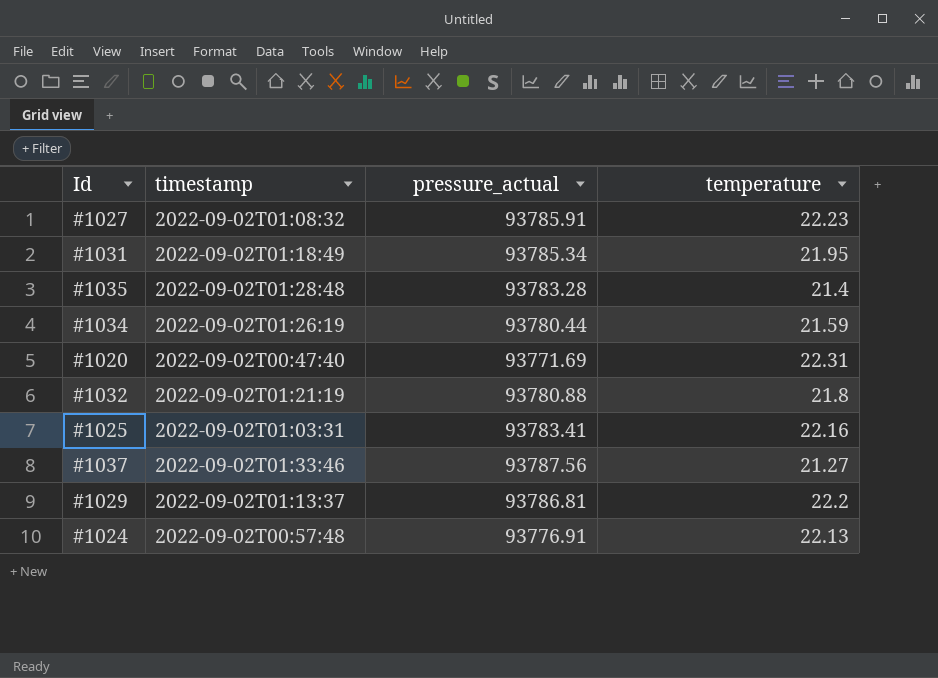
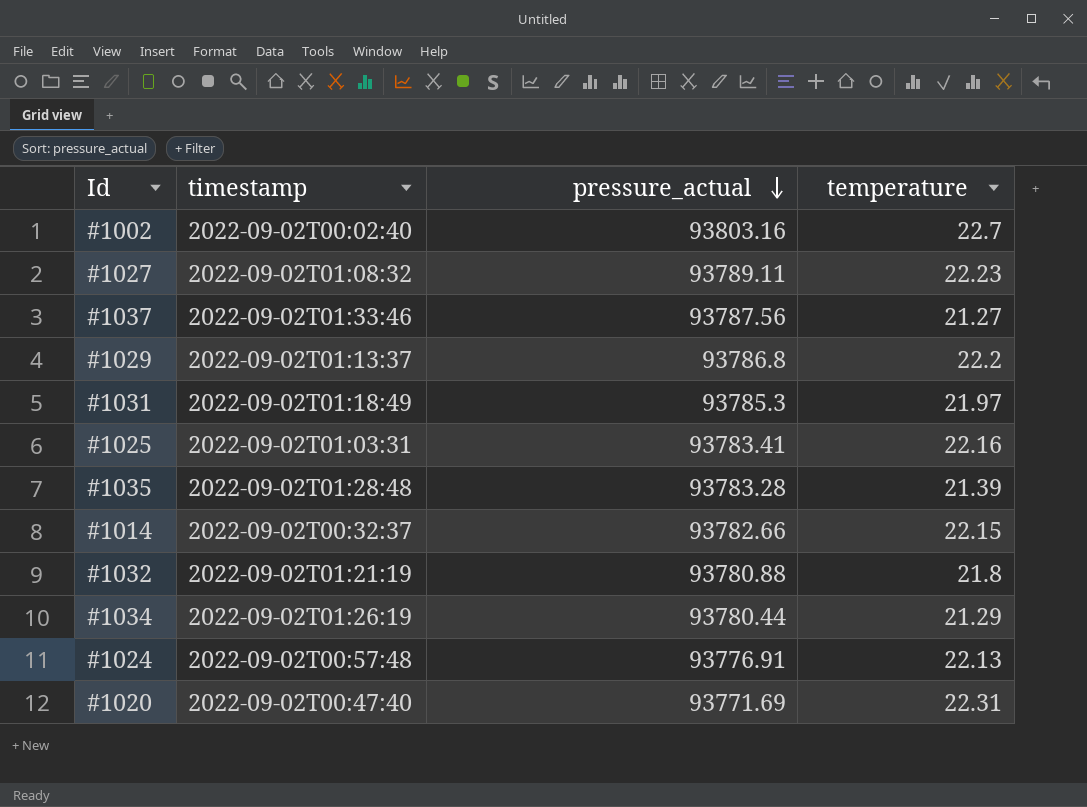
row order: none -> pressure_actual descending
row #1002: none -> 2022-09-02T00:02:40 | 93803.16 | 22.7
#1027 | pressure_actual: 93785.91 -> 93789.11
#1029 | pressure_actual: 93786.81 -> 93786.8
#1031 | pressure_actual: 93785.34 -> 93785.3
#1031 | temperature: 21.95 -> 21.97
#1035 | temperature: 21.4 -> 21.39
row #1014: none -> 2022-09-02T00:32:37 | 93782.66 | 22.15
#1034 | temperature: 21.59 -> 21.29

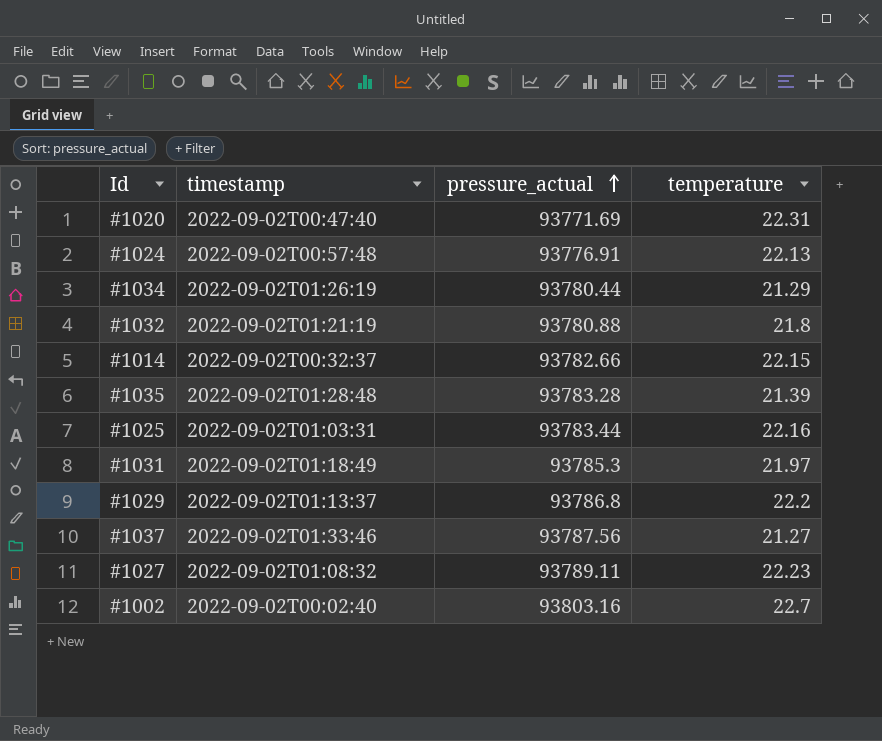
row order: pressure_actual descending -> pressure_actual ascending
#1025 | pressure_actual: 93783.41 -> 93783.44

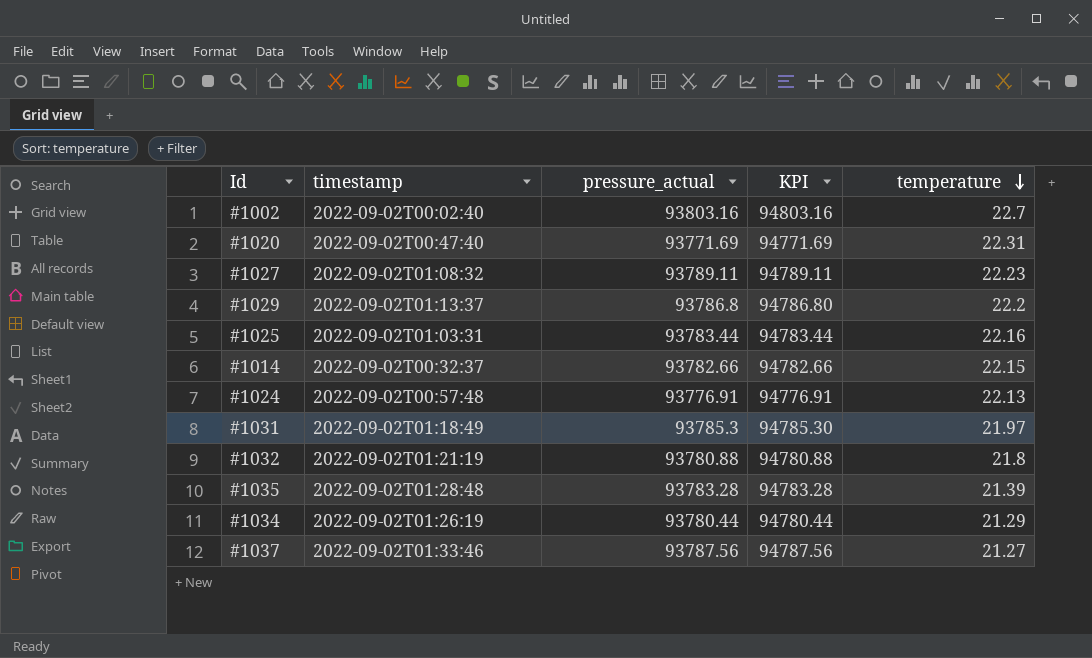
row order: pressure_actual ascending -> temperature descending
column KPI | formula: none -> [pressure_actual] + 1000

